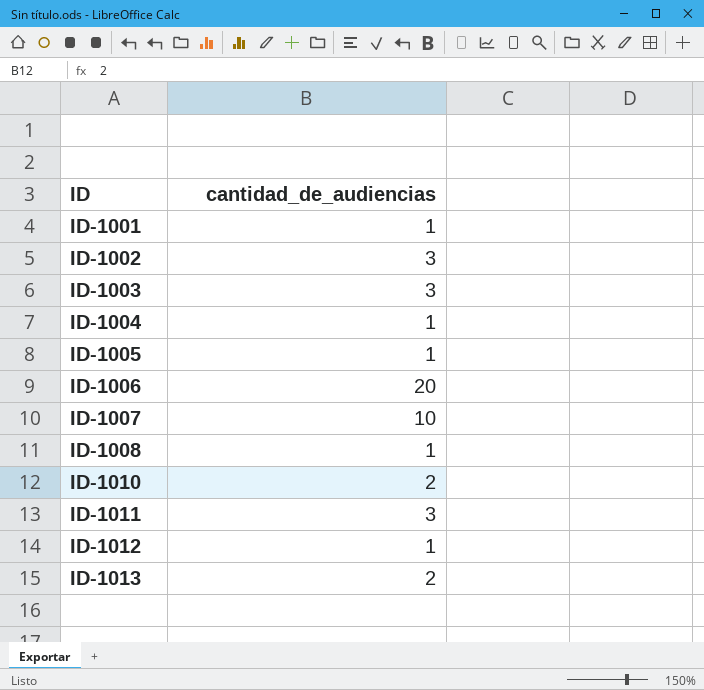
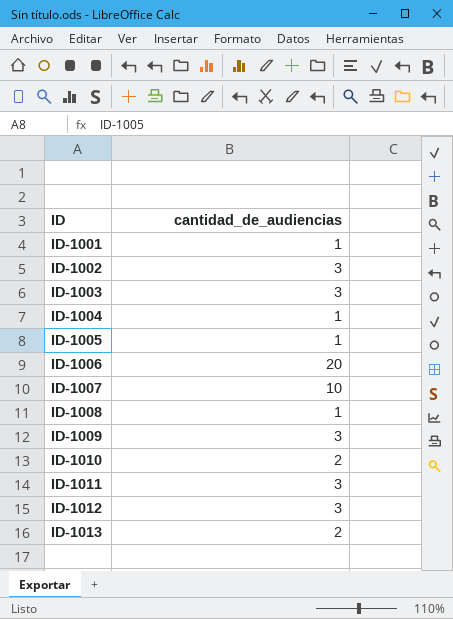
row ID-1009: none -> 3
ID-1012 | cantidad_de_audiencias: 1 -> 3

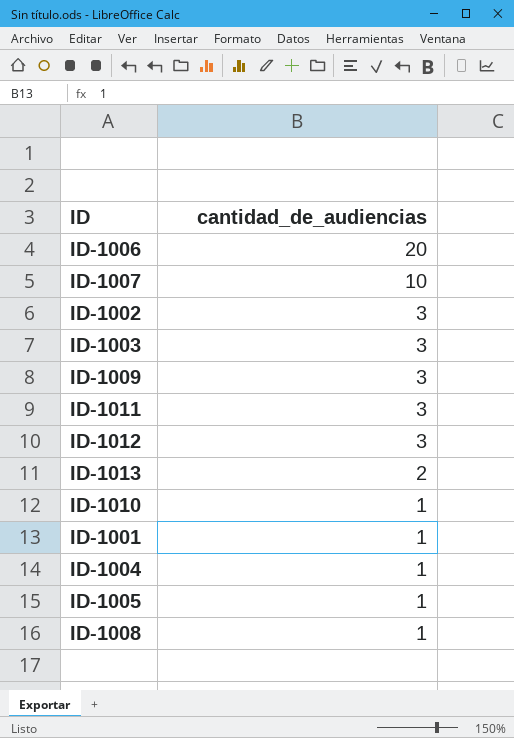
row order: ID ascending -> cantidad_de_audiencias descending
ID-1010 | cantidad_de_audiencias: 2 -> 1

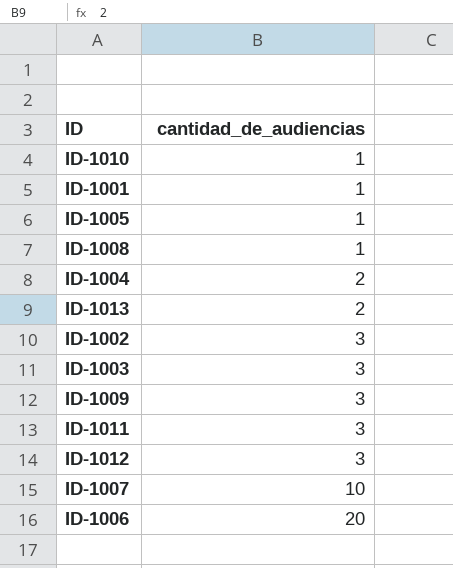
row order: cantidad_de_audiencias descending -> cantidad_de_audiencias ascending
ID-1004 | cantidad_de_audiencias: 1 -> 2

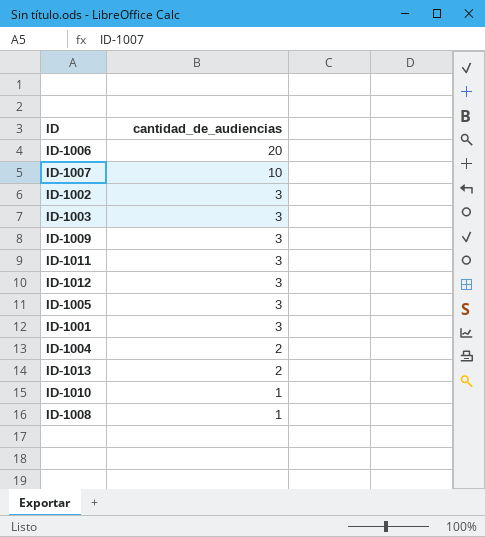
row order: cantidad_de_audiencias ascending -> cantidad_de_audiencias descending
ID-1005 | cantidad_de_audiencias: 1 -> 3
ID-1001 | cantidad_de_audiencias: 1 -> 3

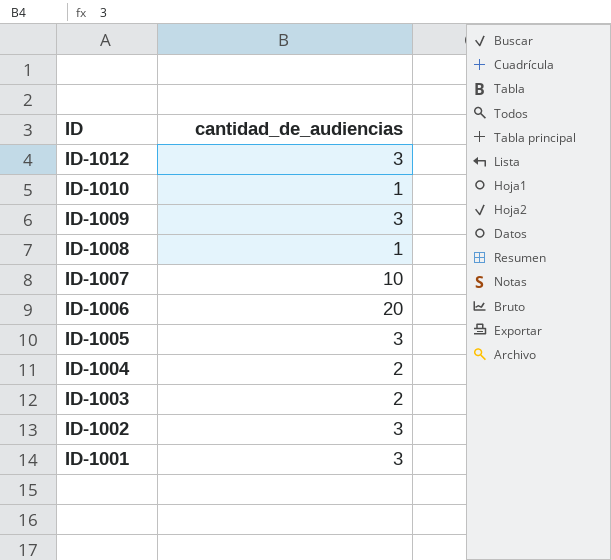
row order: cantidad_de_audiencias descending -> ID descending
row ID-1011: 3 -> none
row ID-1013: 2 -> none
ID-1003 | cantidad_de_audiencias: 3 -> 2

